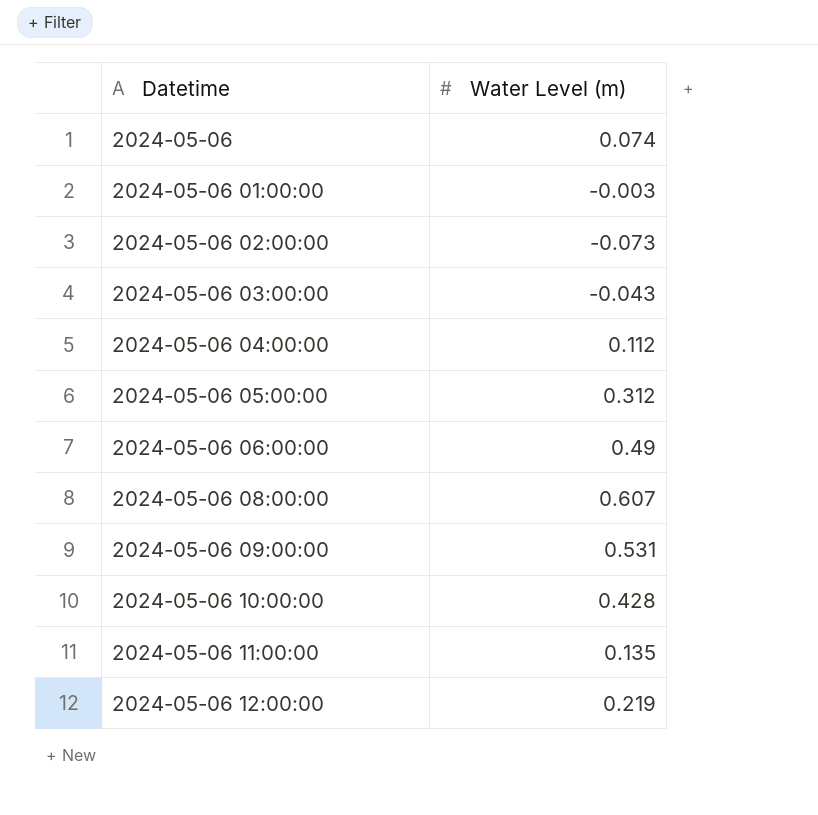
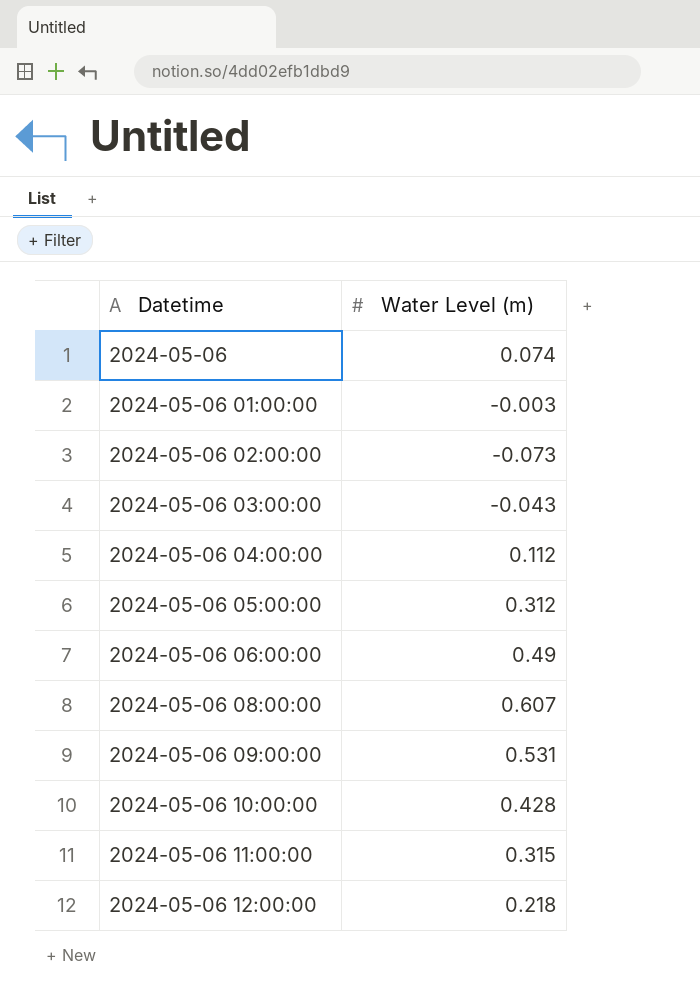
2024-05-06 11:00:00 | Water Level (m): 0.135 -> 0.315
2024-05-06 12:00:00 | Water Level (m): 0.219 -> 0.218

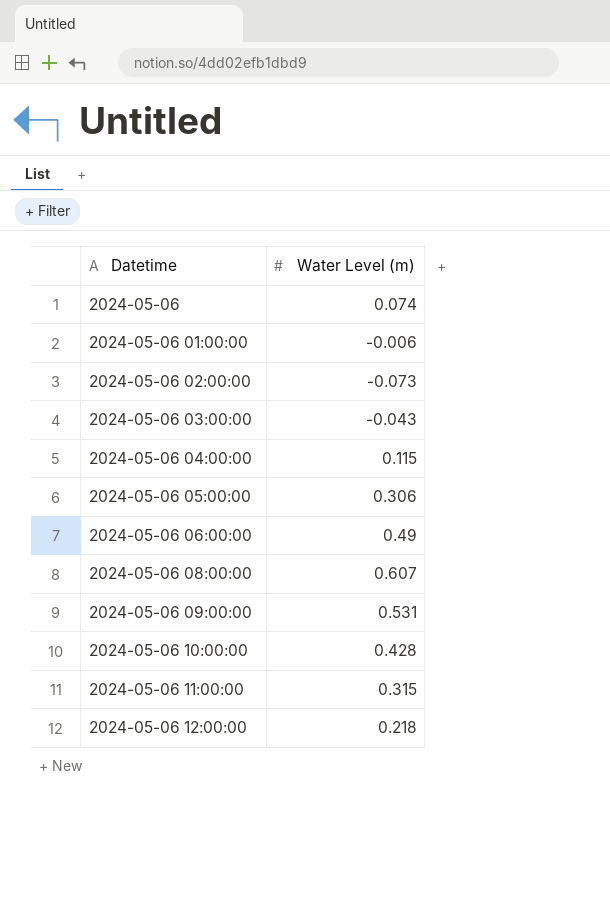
2024-05-06 01:00:00 | Water Level (m): -0.003 -> -0.006
2024-05-06 04:00:00 | Water Level (m): 0.112 -> 0.115
2024-05-06 05:00:00 | Water Level (m): 0.312 -> 0.306

